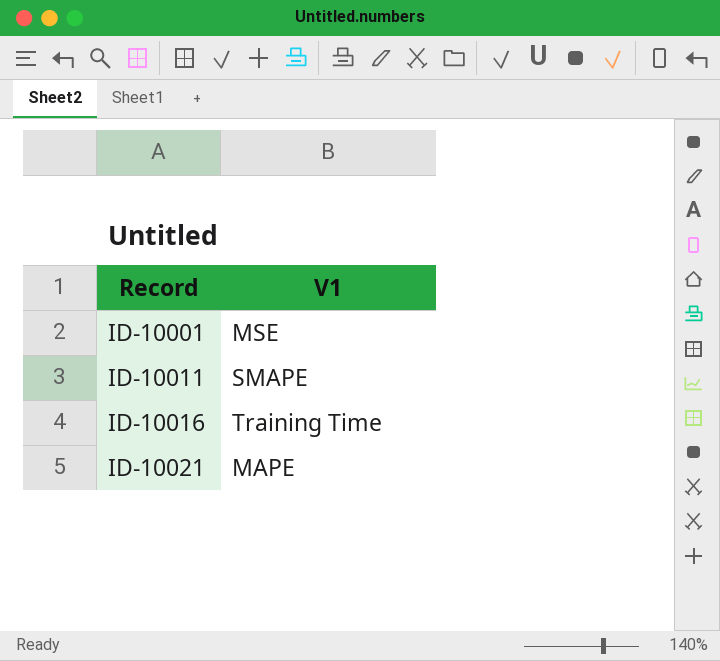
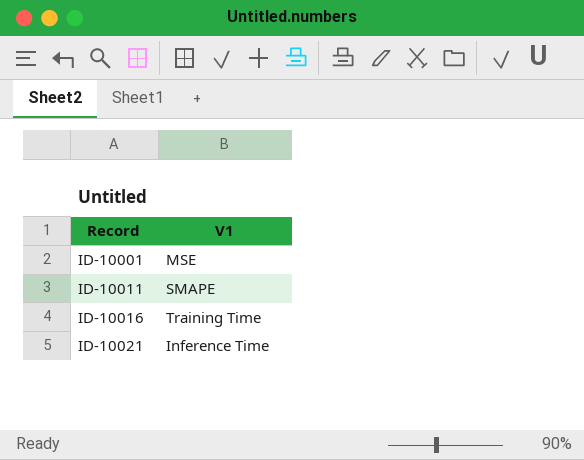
ID-10021 | V1: MAPE -> Inference Time

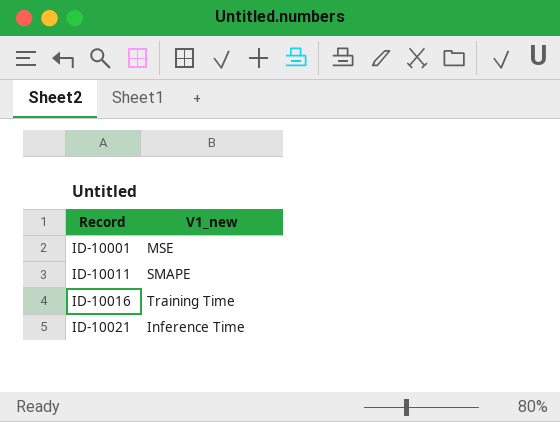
column name: V1 -> V1_new

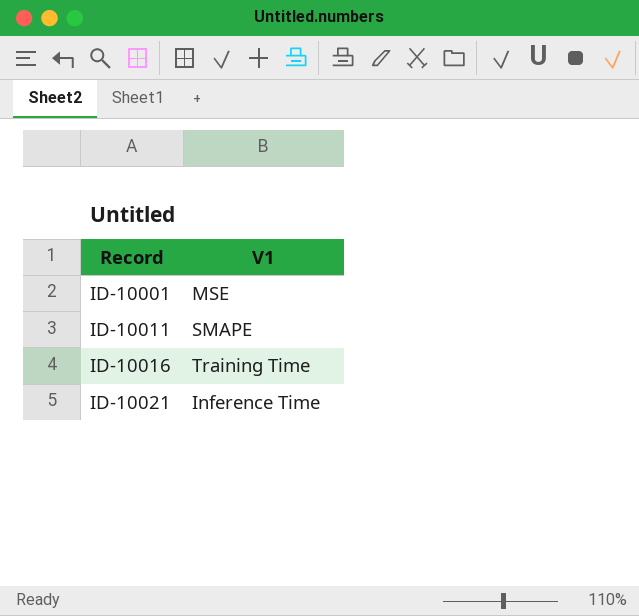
column name: V1_new -> V1

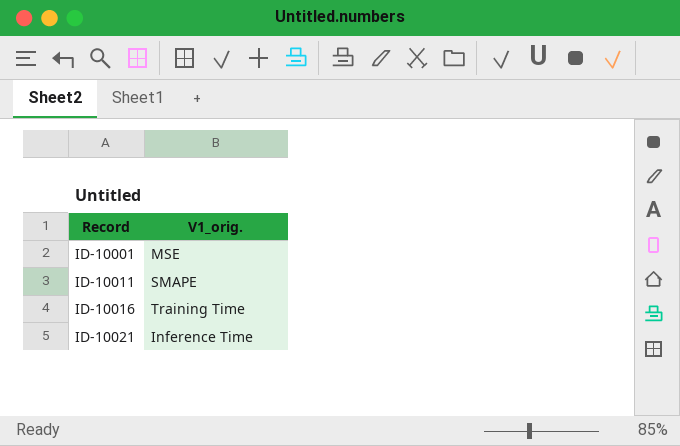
column name: V1 -> V1_orig.

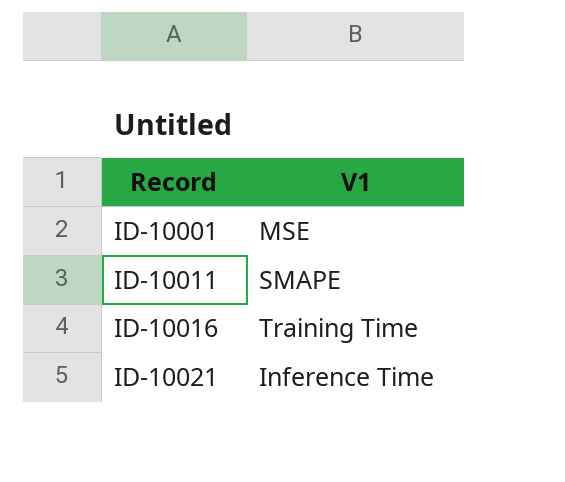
column name: V1_orig. -> V1

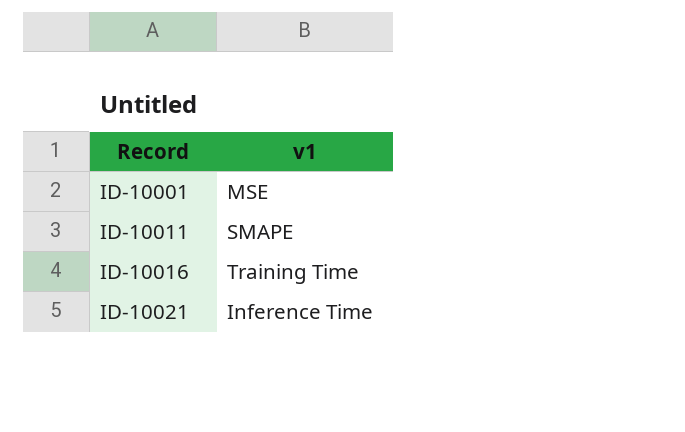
column name: V1 -> v1

